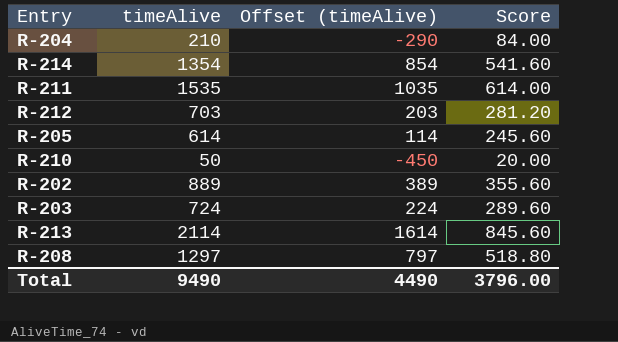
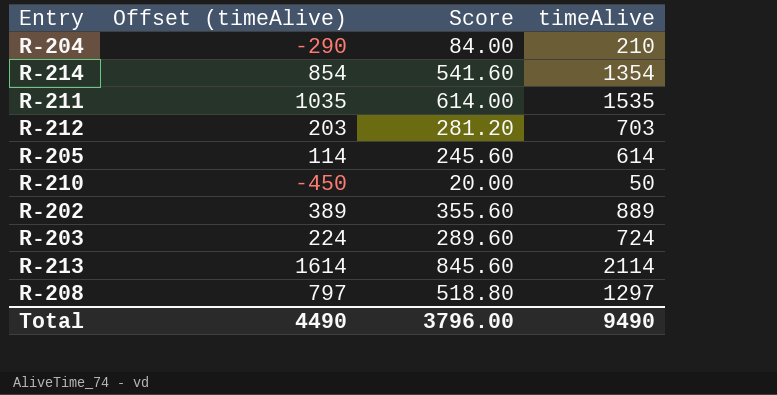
column timeAlive | position: 2 -> 4

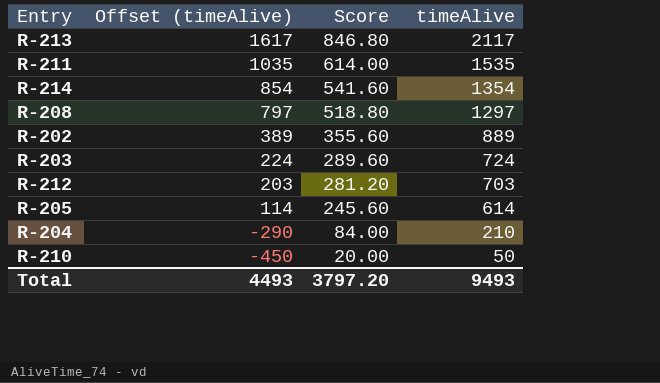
row order: none -> Offset (timeAlive) descending
R-213 | Offset (timeAlive): 1614 -> 1617
R-213 | Score: 845.60 -> 846.80
R-213 | timeAlive: 2114 -> 2117
Total | Offset (timeAlive): 4490 -> 4493
Total | Score: 3796.00 -> 3797.20
Total | timeAlive: 9490 -> 9493

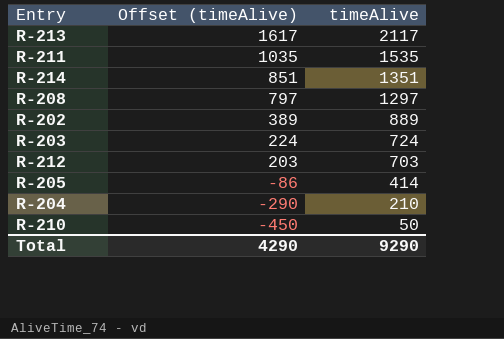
column Score | formula: [timeAlive] * 0.4 -> none
R-214 | Offset (timeAlive): 854 -> 851
R-214 | timeAlive: 1354 -> 1351
R-205 | Offset (timeAlive): 114 -> -86
R-205 | timeAlive: 614 -> 414
Total | Offset (timeAlive): 4493 -> 4290
Total | timeAlive: 9493 -> 9290

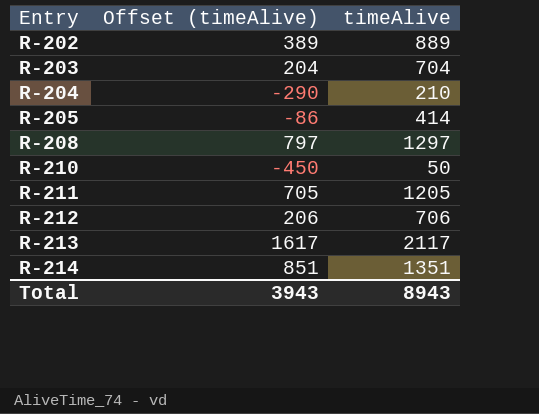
row order: Offset (timeAlive) descending -> Entry ascending
R-203 | Offset (timeAlive): 224 -> 204
R-203 | timeAlive: 724 -> 704
R-211 | Offset (timeAlive): 1035 -> 705
R-211 | timeAlive: 1535 -> 1205
R-212 | Offset (timeAlive): 203 -> 206
R-212 | timeAlive: 703 -> 706
Total | Offset (timeAlive): 4290 -> 3943
Total | timeAlive: 9290 -> 8943

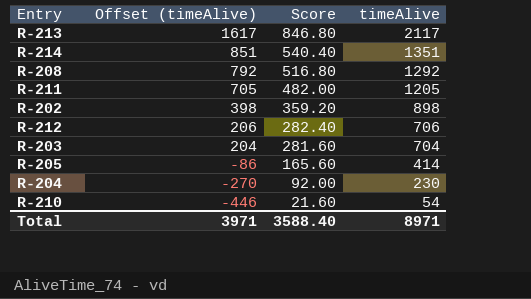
row order: Entry ascending -> Offset (timeAlive) descending
column Score | formula: none -> [timeAlive] * 0.4
R-208 | Offset (timeAlive): 797 -> 792
R-208 | timeAlive: 1297 -> 1292
R-202 | Offset (timeAlive): 389 -> 398
R-202 | timeAlive: 889 -> 898
R-204 | Offset (timeAlive): -290 -> -270
R-204 | timeAlive: 210 -> 230
R-210 | Offset (timeAlive): -450 -> -446
R-210 | timeAlive: 50 -> 54
Total | Offset (timeAlive): 3943 -> 3971
Total | timeAlive: 8943 -> 8971

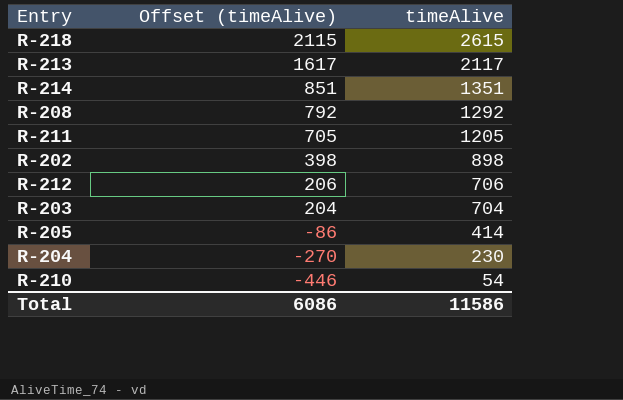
column Score | formula: [timeAlive] * 0.4 -> none
row R-218: none -> 2115 | 2615
Total | Offset (timeAlive): 3971 -> 6086
Total | timeAlive: 8971 -> 11586

